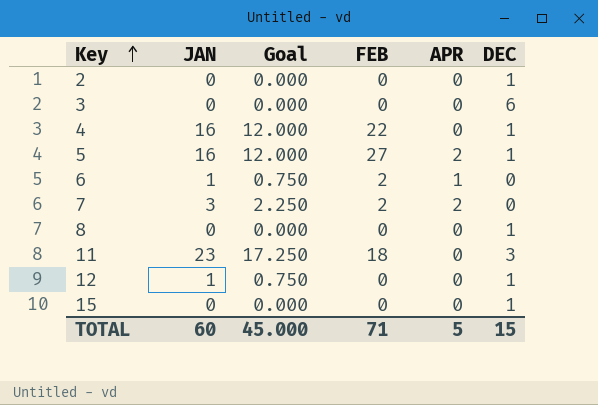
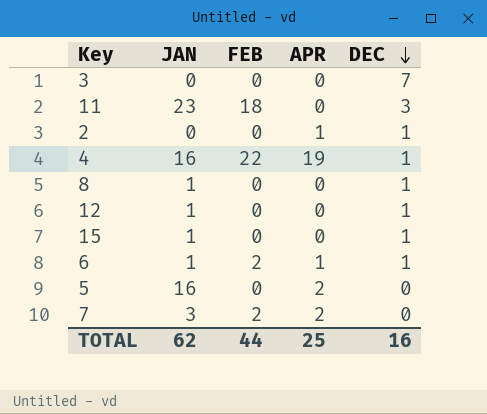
row order: Key ascending -> DEC descending
column Goal | formula: [JAN] * 0.75 -> none
3 | DEC: 6 -> 7
2 | APR: 0 -> 1
4 | APR: 0 -> 19
8 | JAN: 0 -> 1
15 | JAN: 0 -> 1
6 | DEC: 0 -> 1
5 | FEB: 27 -> 0
5 | DEC: 1 -> 0
TOTAL | JAN: 60 -> 62
TOTAL | FEB: 71 -> 44
TOTAL | APR: 5 -> 25
TOTAL | DEC: 15 -> 16

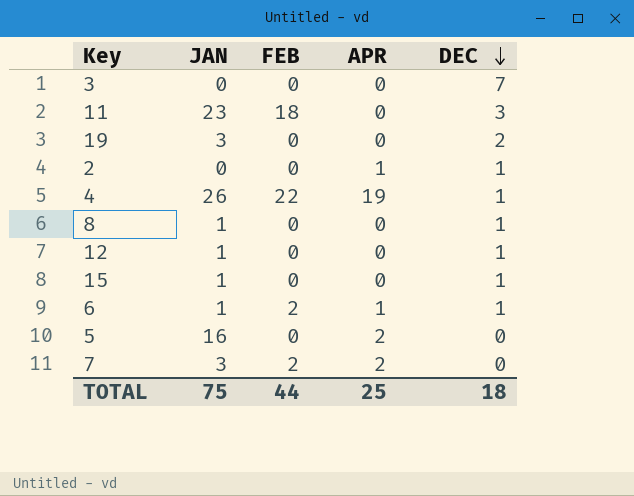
row 19: none -> 3 | 0 | 0 | 2
4 | JAN: 16 -> 26
TOTAL | JAN: 62 -> 75
TOTAL | DEC: 16 -> 18

